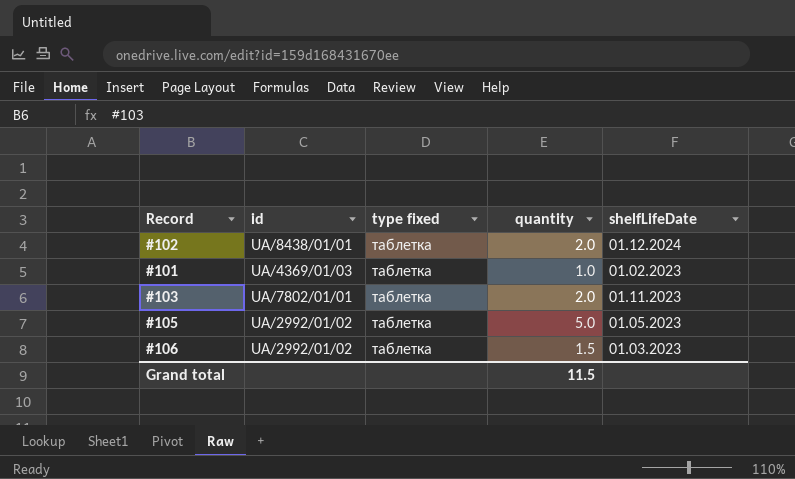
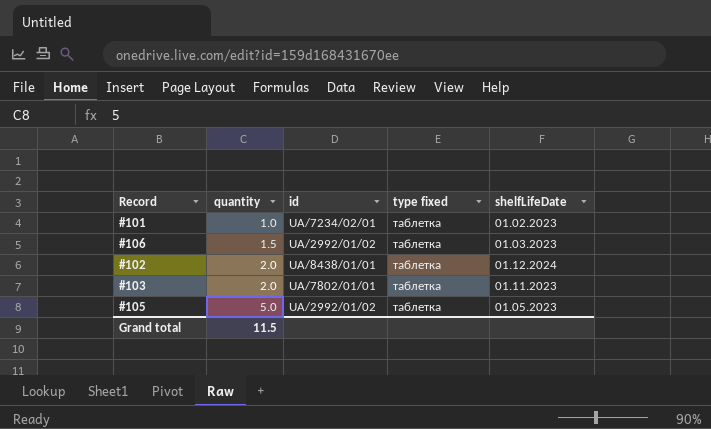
row order: none -> quantity ascending
column quantity | position: 4 -> 2
#101 | id: UA/4369/01/03 -> UA/7234/02/01

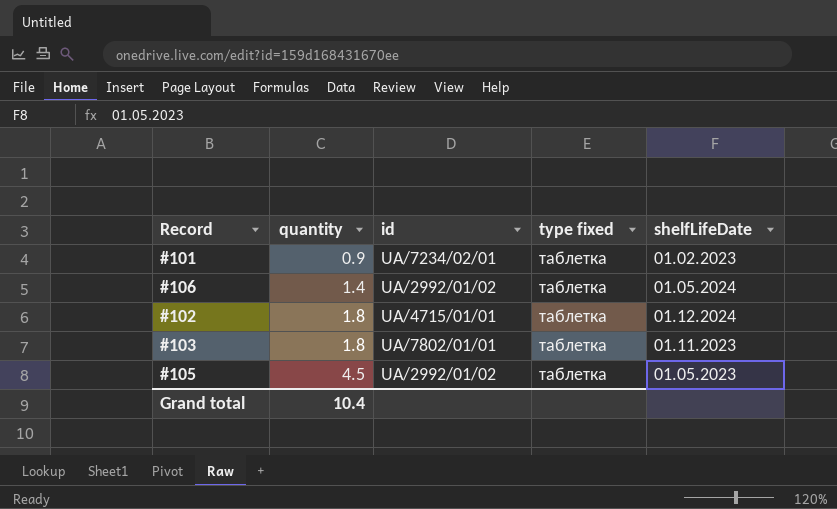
#101 | quantity: 1.0 -> 0.9
#106 | quantity: 1.5 -> 1.4
#106 | shelfLifeDate: 01.03.2023 -> 01.05.2024
#102 | quantity: 2.0 -> 1.8
#102 | id: UA/8438/01/01 -> UA/4715/01/01
#103 | quantity: 2.0 -> 1.8
#105 | quantity: 5.0 -> 4.5
Grand total | quantity: 11.5 -> 10.4

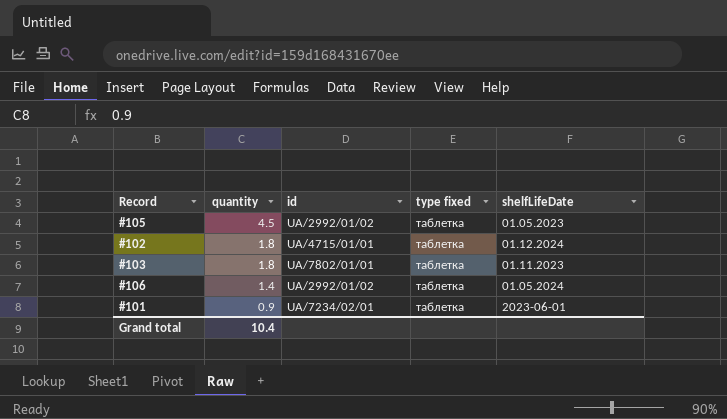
row order: quantity ascending -> quantity descending
#101 | shelfLifeDate: 01.02.2023 -> 2023-06-01

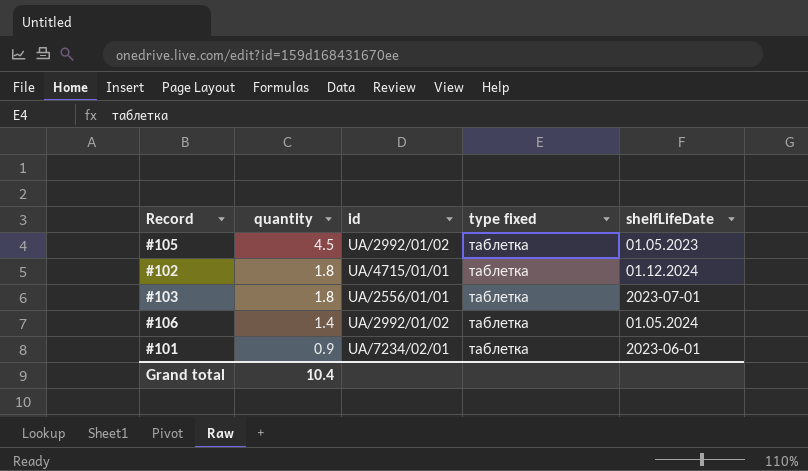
#103 | id: UA/7802/01/01 -> UA/2556/01/01
#103 | shelfLifeDate: 01.11.2023 -> 2023-07-01

